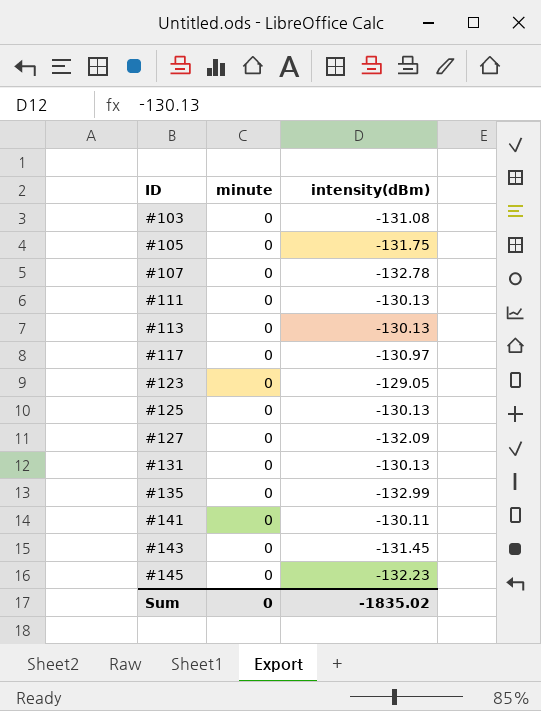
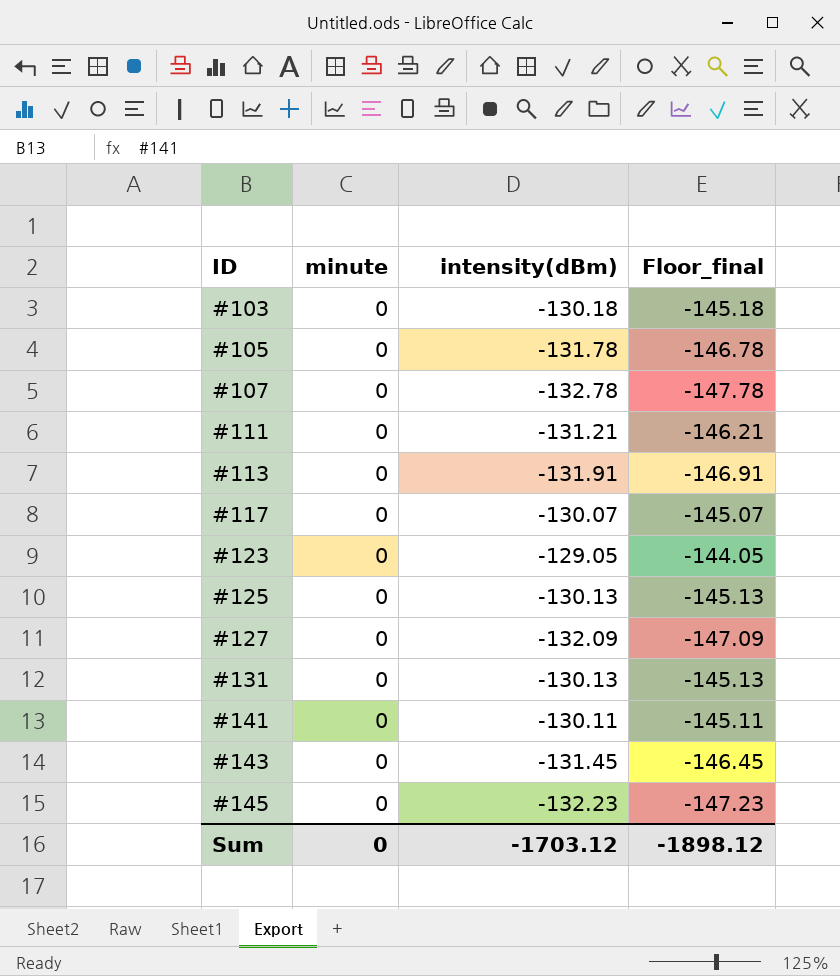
column Floor_final | formula: none -> [intensity(dBm)] - 15
row #135: 0 | -132.99 -> none
#103 | intensity(dBm): -131.08 -> -130.18
#105 | intensity(dBm): -131.75 -> -131.78
#111 | intensity(dBm): -130.13 -> -131.21
#113 | intensity(dBm): -130.13 -> -131.91
#117 | intensity(dBm): -130.97 -> -130.07
Sum | intensity(dBm): -1835.02 -> -1703.12

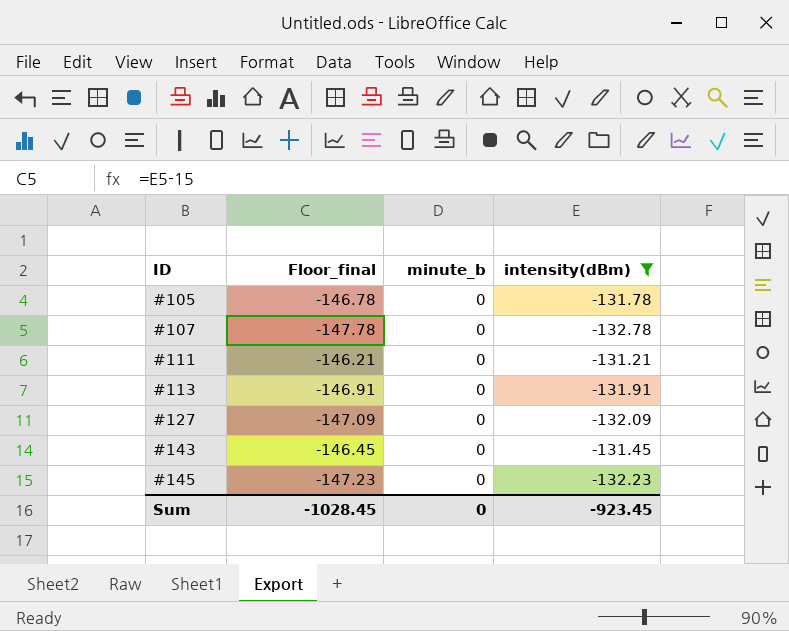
filter: none -> intensity(dBm) <= -131.21
column Floor_final | position: 4 -> 2
column name: minute -> minute_b
Sum | Floor_final: -1898.12 -> -1028.45
Sum | intensity(dBm): -1703.12 -> -923.45

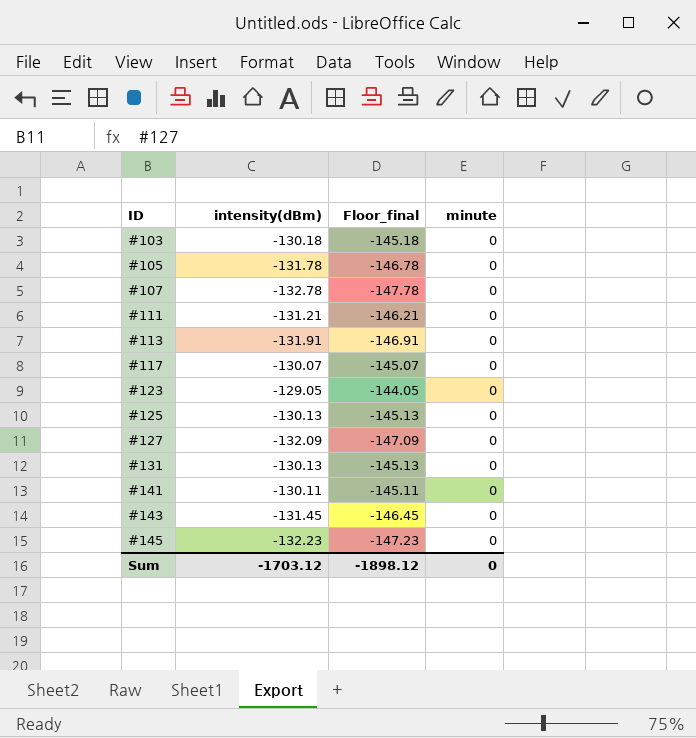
filter: intensity(dBm) <= -131.21 -> none
column intensity(dBm) | position: 4 -> 2
column name: minute_b -> minute
Sum | intensity(dBm): -923.45 -> -1703.12
Sum | Floor_final: -1028.45 -> -1898.12

